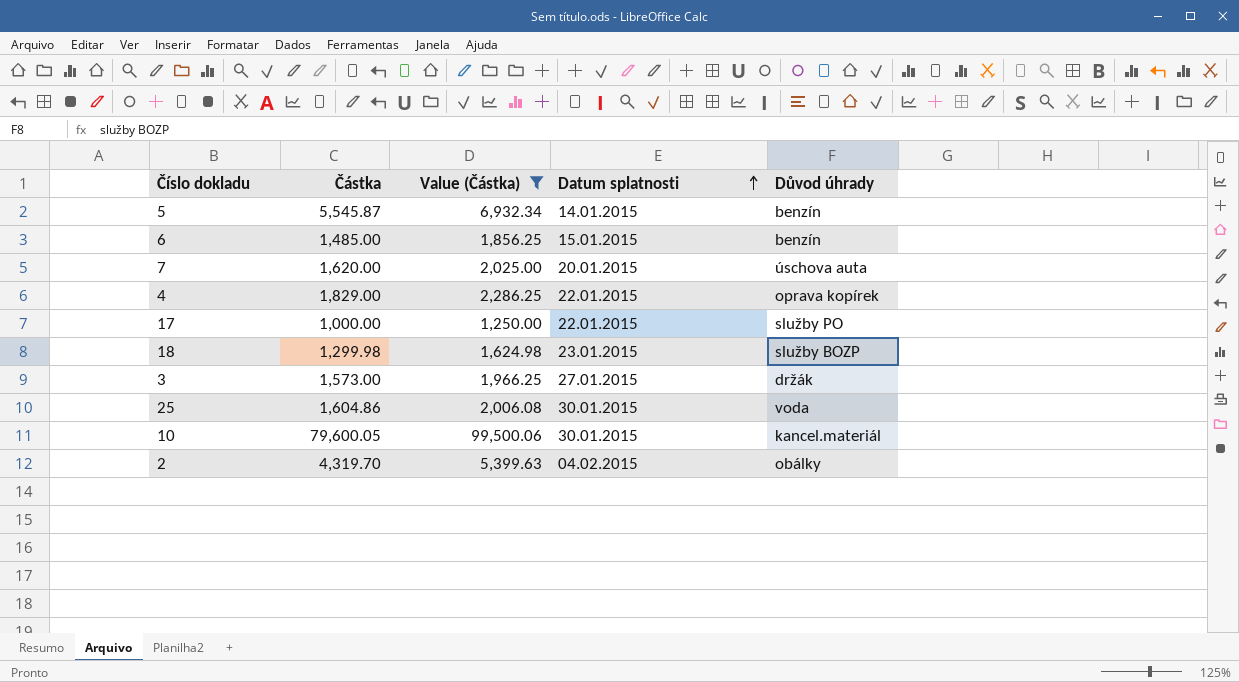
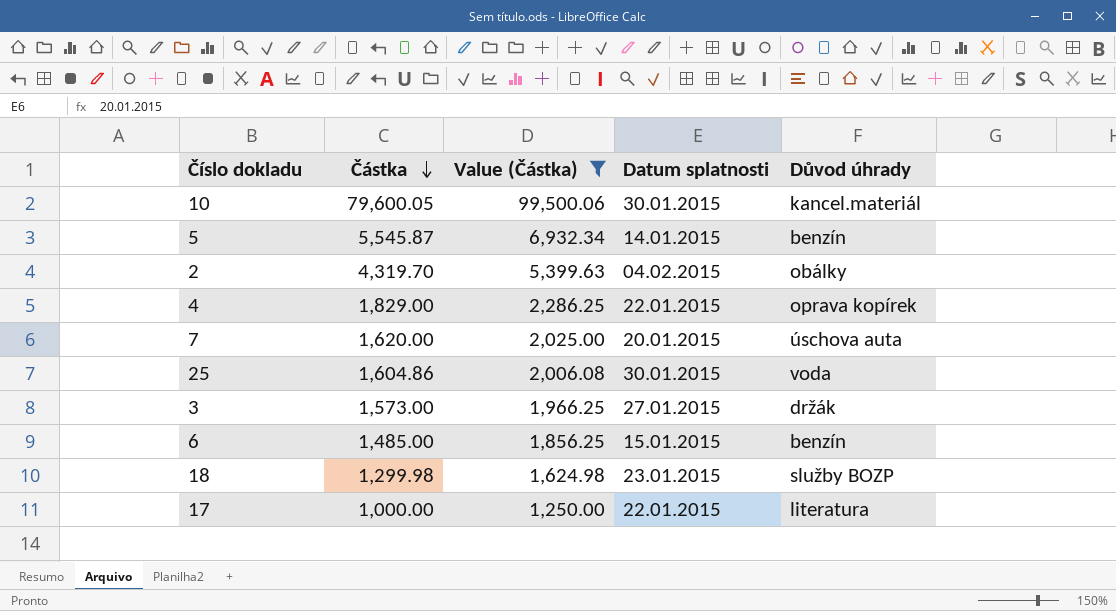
row order: Datum splatnosti ascending -> Částka descending
17 | Důvod úhrady: služby PO -> literatura

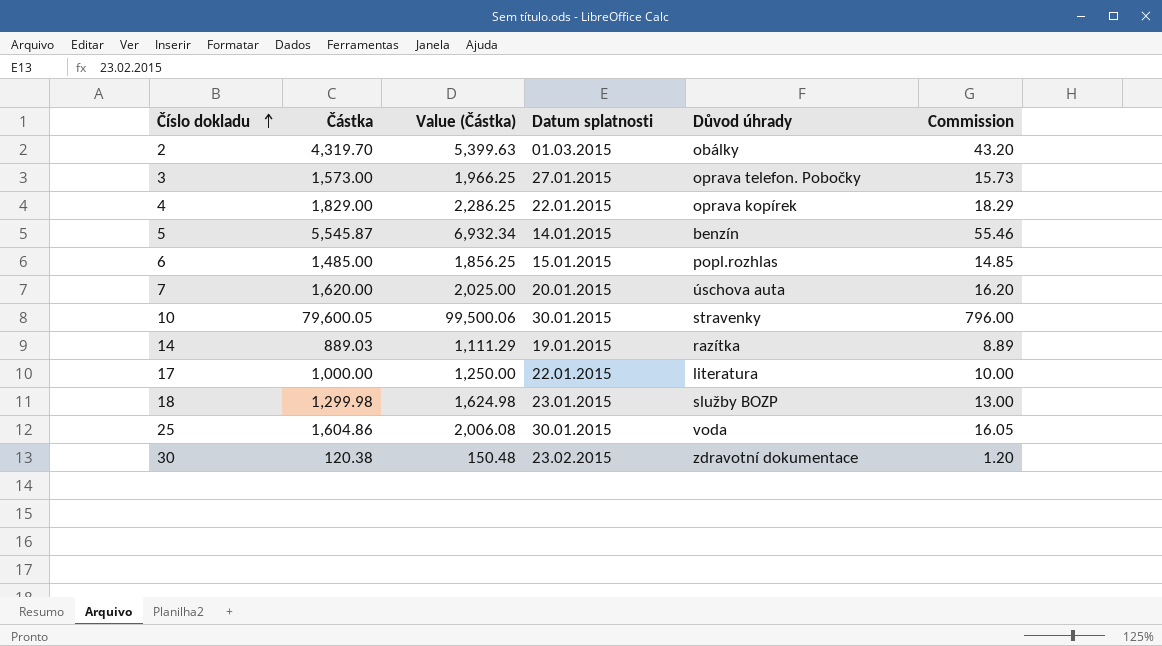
filter: Value (Částka) >= 1,250.00 -> none
row order: Částka descending -> Číslo dokladu ascending
column Commission | formula: none -> [Částka] * 0.01
2 | Datum splatnosti: 04.02.2015 -> 01.03.2015
3 | Důvod úhrady: držák -> oprava telefon. Pobočky
6 | Důvod úhrady: benzín -> popl.rozhlas
10 | Důvod úhrady: kancel.materiál -> stravenky

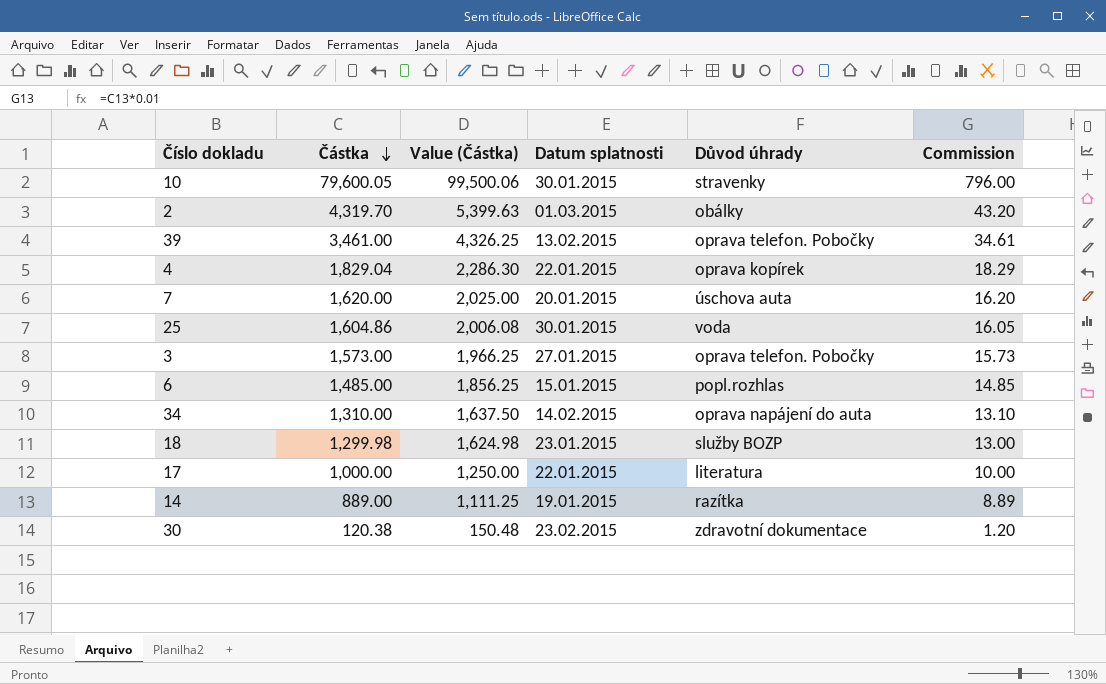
row order: Číslo dokladu ascending -> Částka descending
row 5: 5,545.87 | 6,932.34 | 14.01.2015 | benzín | 55.46 -> none
row 39: none -> 3,461.00 | 4,326.25 | 13.02.2015 | oprava telefon. Pobočky | 34.61
4 | Částka: 1,829.00 -> 1,829.04
4 | Value (Částka): 2,286.25 -> 2,286.30
row 34: none -> 1,310.00 | 1,637.50 | 14.02.2015 | oprava napájení do auta | 13.10
14 | Částka: 889.03 -> 889.00
14 | Value (Částka): 1,111.29 -> 1,111.25

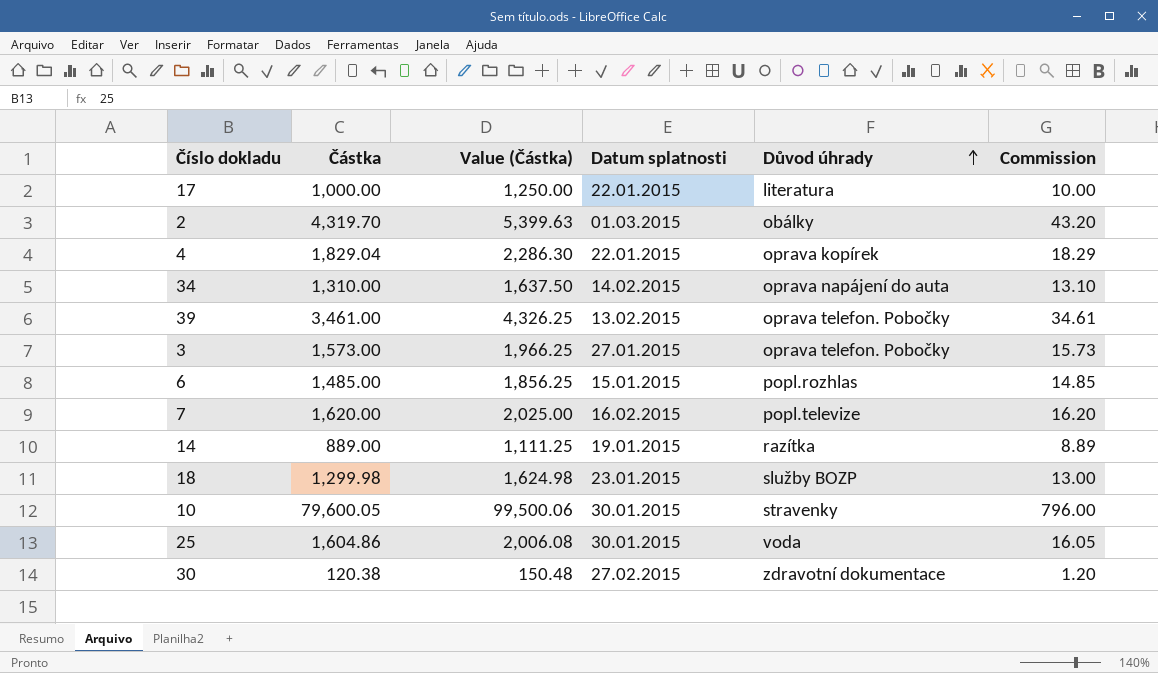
row order: Částka descending -> Důvod úhrady ascending
7 | Datum splatnosti: 20.01.2015 -> 16.02.2015
7 | Důvod úhrady: úschova auta -> popl.televize
30 | Datum splatnosti: 23.02.2015 -> 27.02.2015

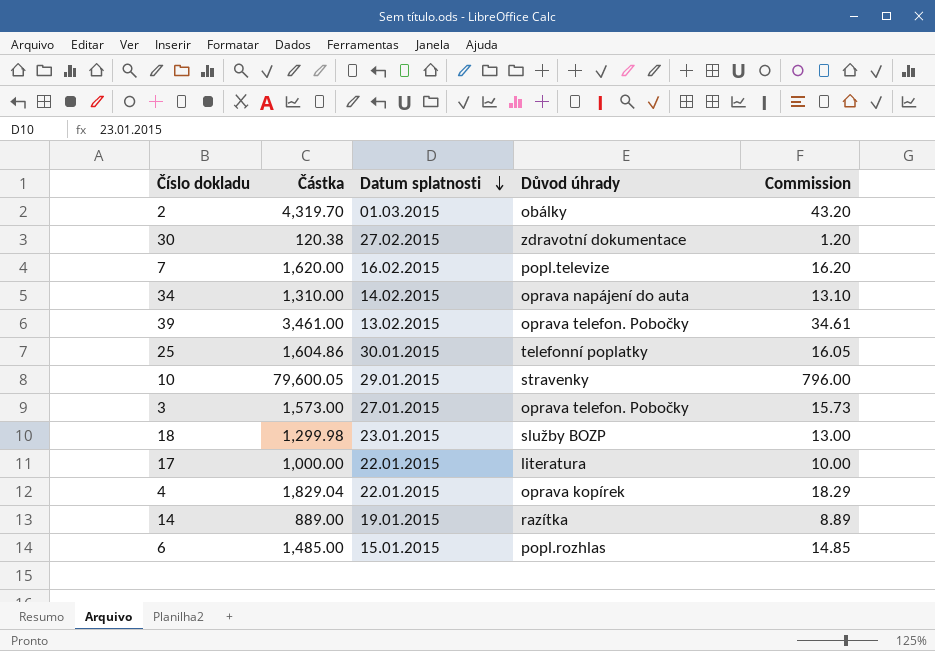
row order: Důvod úhrady ascending -> Datum splatnosti descending
column Value (Částka) | formula: [Částka] * 1.25 -> none
25 | Důvod úhrady: voda -> telefonní poplatky
10 | Datum splatnosti: 30.01.2015 -> 29.01.2015

